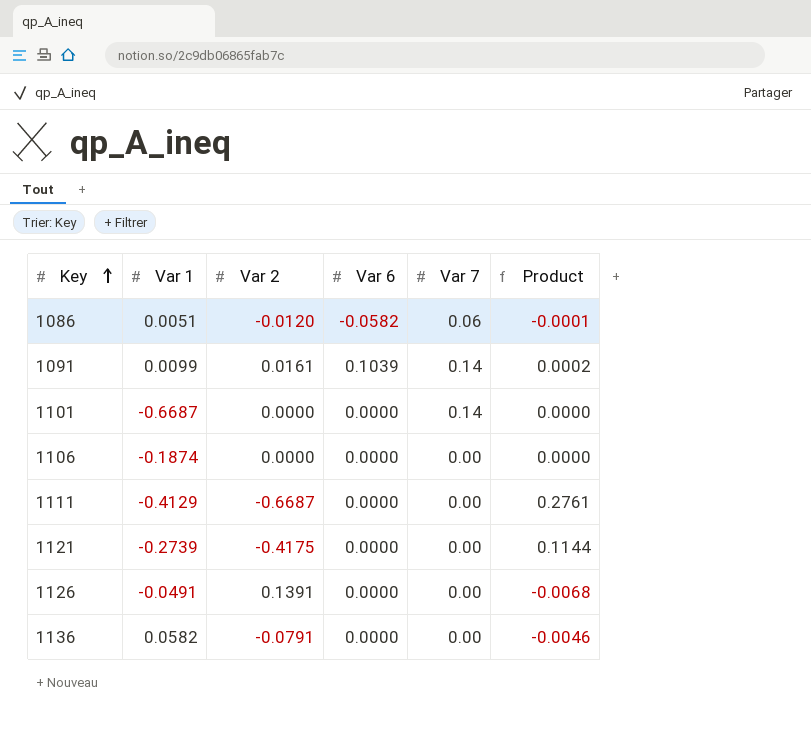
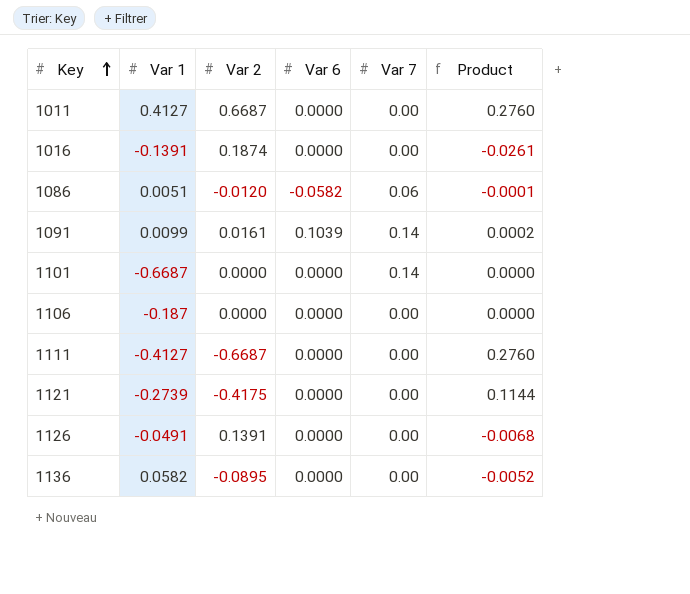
row 1011: none -> 0.4127 | 0.6687 | 0.0000 | 0.00 | 0.2760
row 1016: none -> -0.1391 | 0.1874 | 0.0000 | 0.00 | -0.0261
1106 | Var 1: -0.1874 -> -0.187
1111 | Var 1: -0.4129 -> -0.4127
1111 | Product: 0.2761 -> 0.2760
1136 | Var 2: -0.0791 -> -0.0895
1136 | Product: -0.0046 -> -0.0052

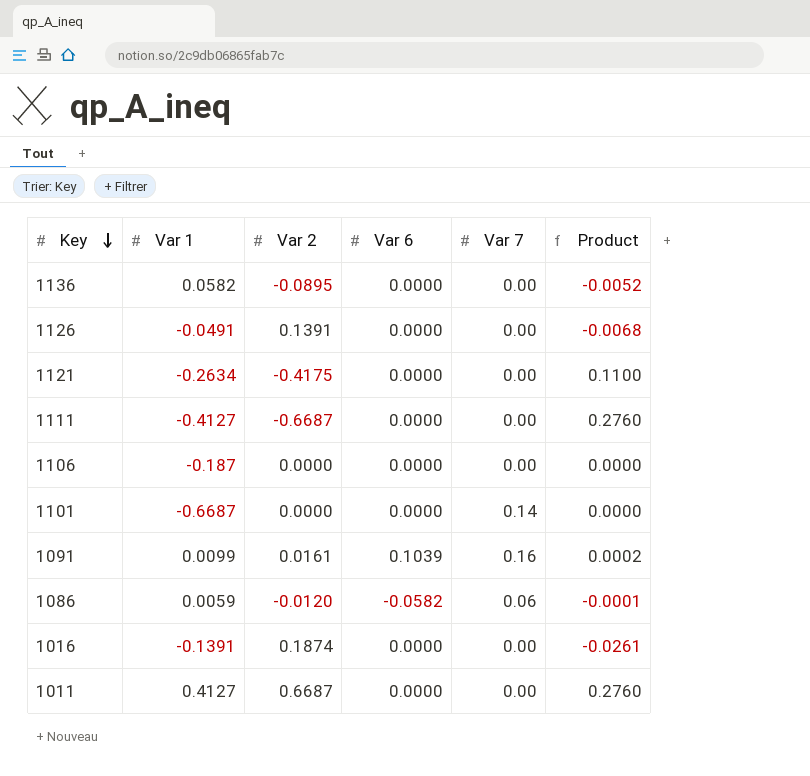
row order: Key ascending -> Key descending
1121 | Var 1: -0.2739 -> -0.2634
1121 | Product: 0.1144 -> 0.1100
1091 | Var 7: 0.14 -> 0.16
1086 | Var 1: 0.0051 -> 0.0059

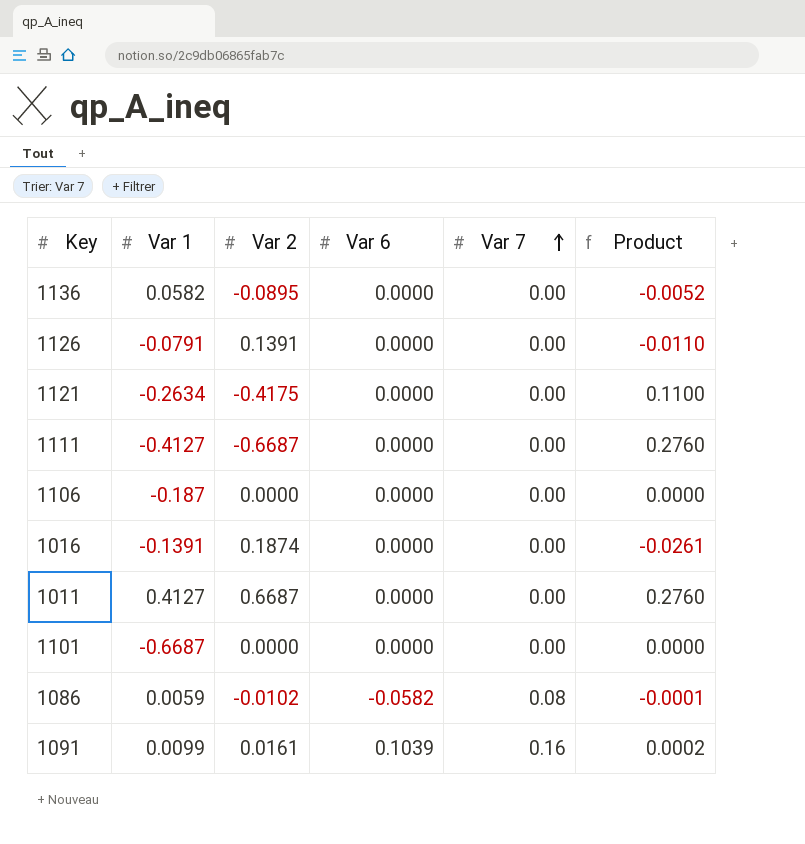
row order: Key descending -> Var 7 ascending
1126 | Var 1: -0.0491 -> -0.0791
1126 | Product: -0.0068 -> -0.0110
1101 | Var 7: 0.14 -> 0.00
1086 | Var 2: -0.0120 -> -0.0102
1086 | Var 7: 0.06 -> 0.08

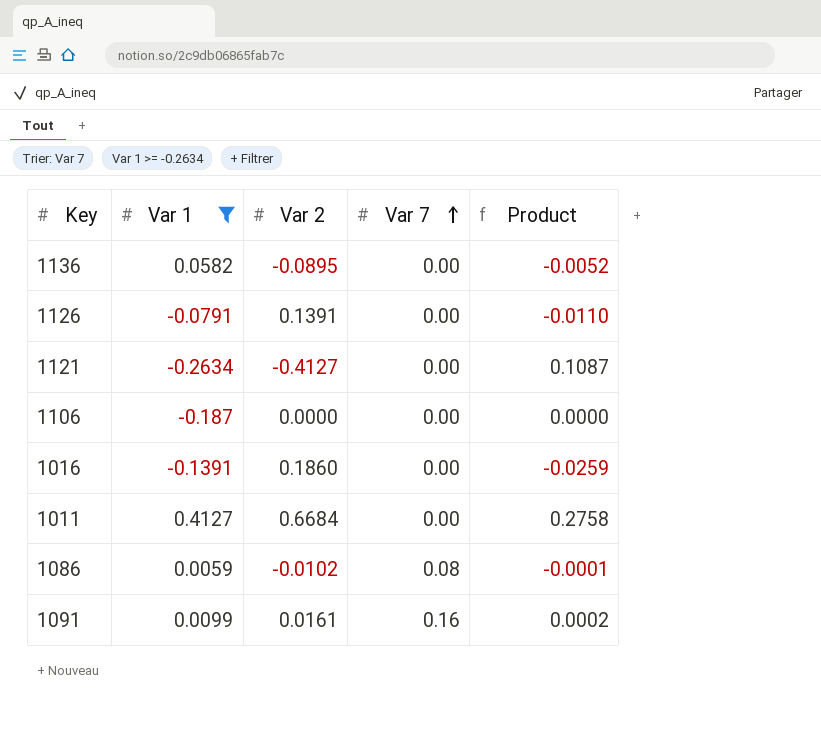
filter: none -> Var 1 >= -0.2634
column Var 6 | position: 4 -> none
1121 | Var 2: -0.4175 -> -0.4127
1121 | Product: 0.1100 -> 0.1087
1016 | Var 2: 0.1874 -> 0.1860
1016 | Product: -0.0261 -> -0.0259
1011 | Var 2: 0.6687 -> 0.6684
1011 | Product: 0.2760 -> 0.2758

